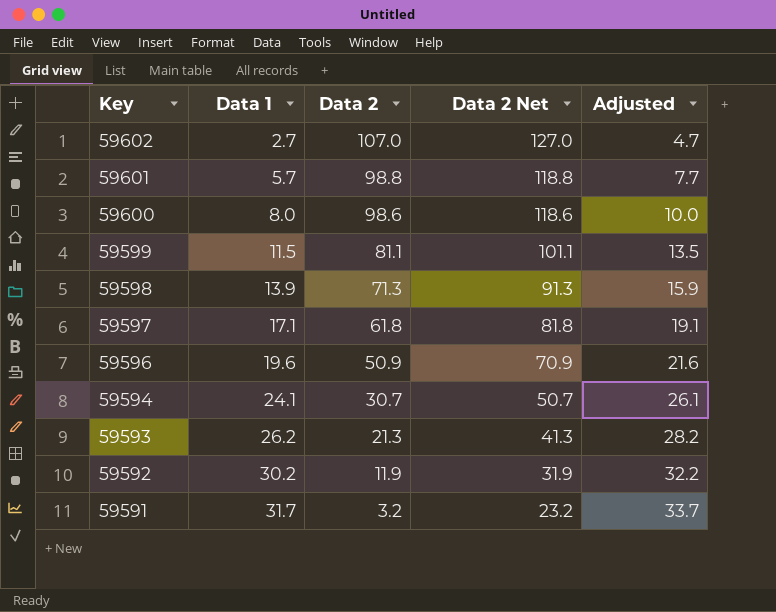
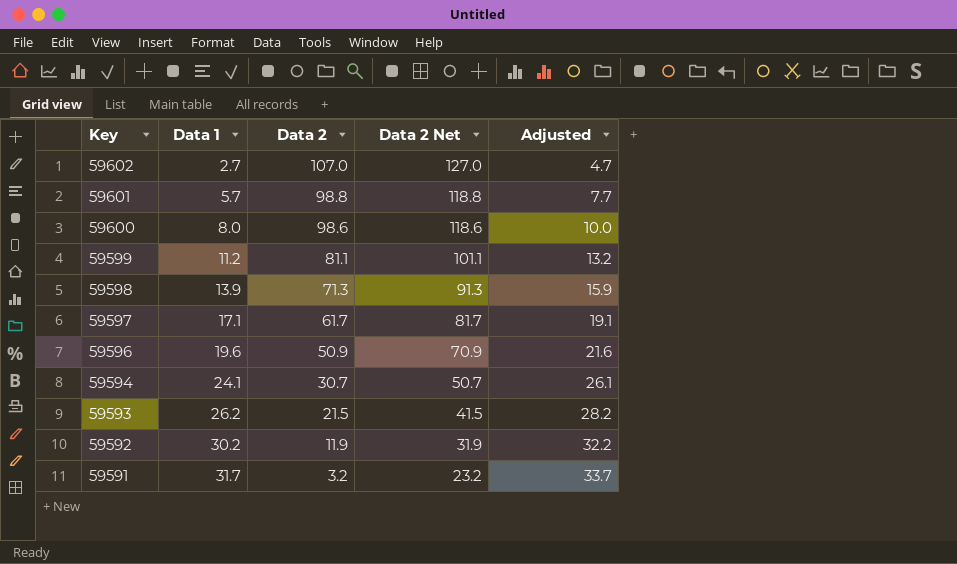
59599 | Data 1: 11.5 -> 11.2
59599 | Adjusted: 13.5 -> 13.2
59597 | Data 2: 61.8 -> 61.7
59597 | Data 2 Net: 81.8 -> 81.7
59593 | Data 2: 21.3 -> 21.5
59593 | Data 2 Net: 41.3 -> 41.5

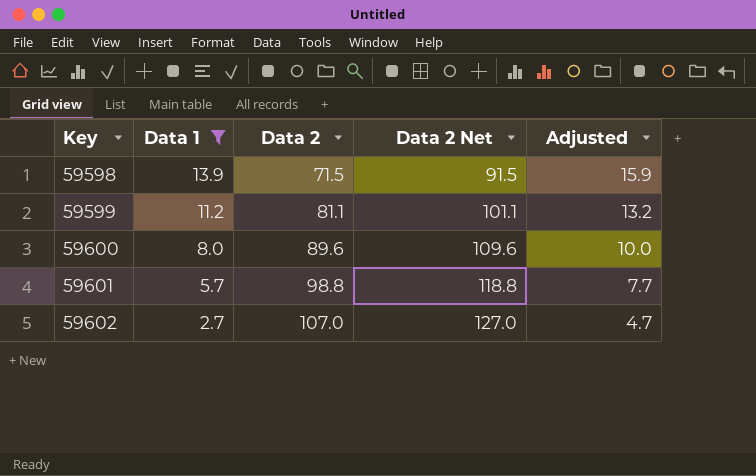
filter: none -> Data 1 <= 13.9
row order: Key descending -> Key ascending
59598 | Data 2: 71.3 -> 71.5
59598 | Data 2 Net: 91.3 -> 91.5
59600 | Data 2: 98.6 -> 89.6
59600 | Data 2 Net: 118.6 -> 109.6

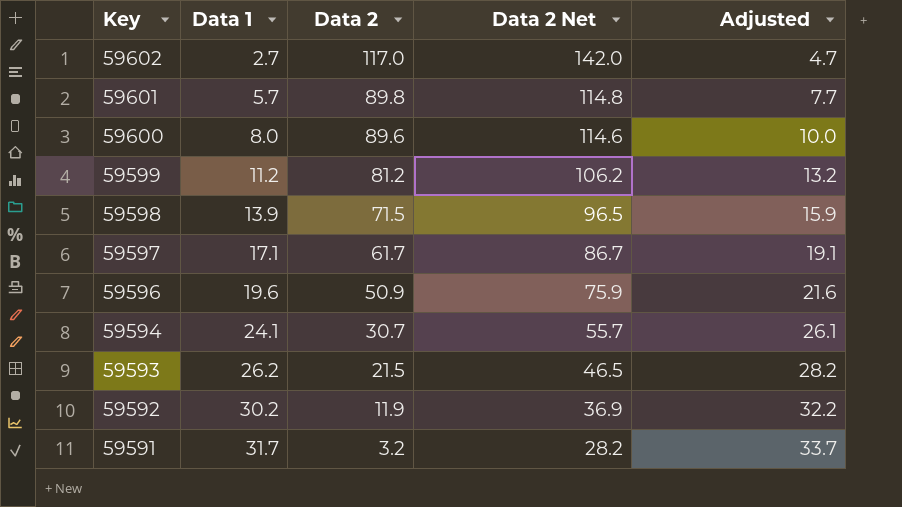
filter: Data 1 <= 13.9 -> none
row order: Key ascending -> Key descending
column Data 2 Net | formula: [Data 2] + 20 -> [Data 2] + 25
59602 | Data 2: 107.0 -> 117.0
59601 | Data 2: 98.8 -> 89.8
59599 | Data 2: 81.1 -> 81.2

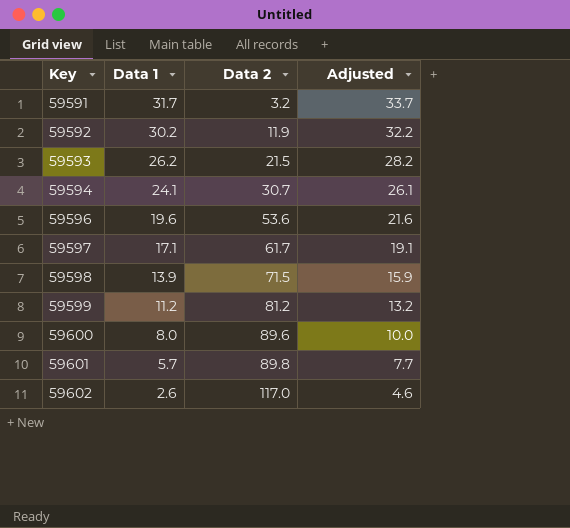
row order: Key descending -> Key ascending
column Data 2 Net | formula: [Data 2] + 25 -> none
59596 | Data 2: 50.9 -> 53.6
59602 | Data 1: 2.7 -> 2.6
59602 | Adjusted: 4.7 -> 4.6

